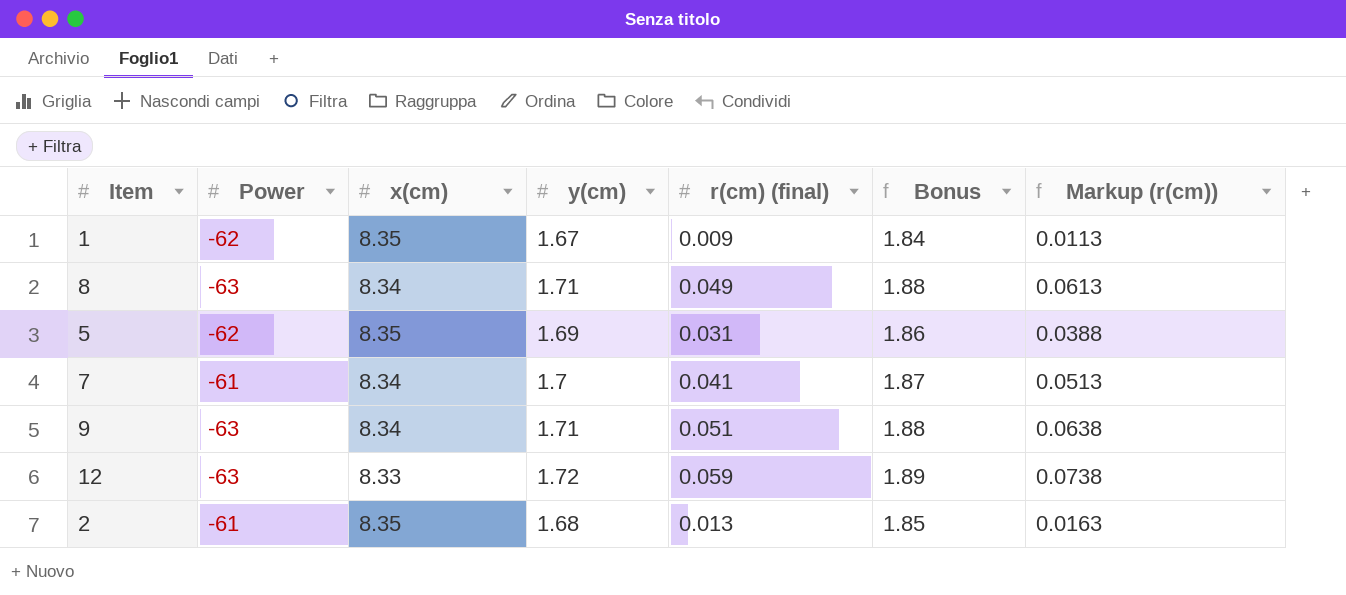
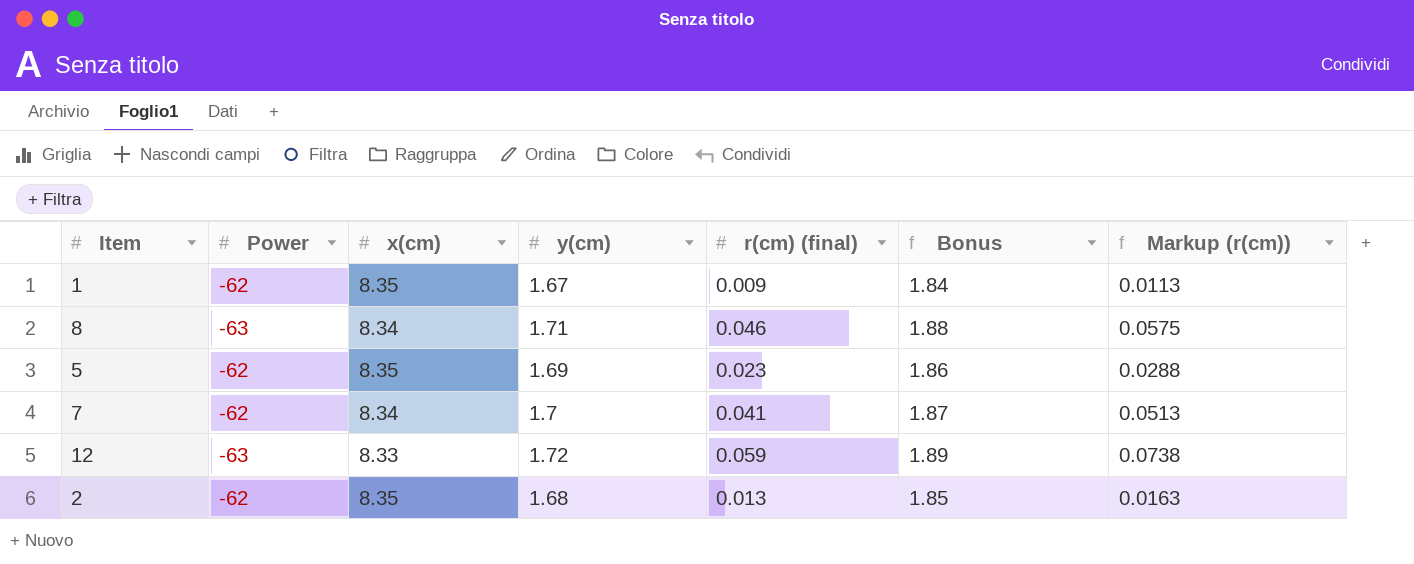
row 9: -63 | 8.34 | 1.71 | 0.051 | 1.88 | 0.0638 -> none
8 | r(cm) (final): 0.049 -> 0.046
8 | Markup (r(cm)): 0.0613 -> 0.0575
5 | r(cm) (final): 0.031 -> 0.023
5 | Markup (r(cm)): 0.0388 -> 0.0288
7 | Power: -61 -> -62
2 | Power: -61 -> -62

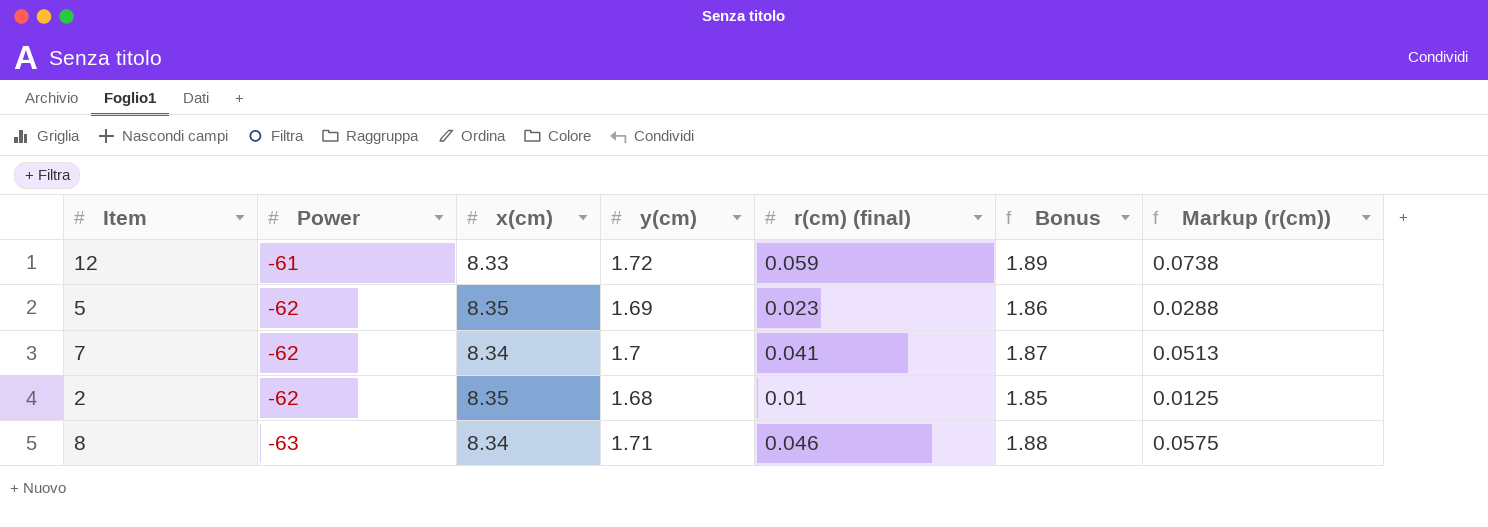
row order: none -> Power descending
row 1: -62 | 8.35 | 1.67 | 0.009 | 1.84 | 0.0113 -> none
12 | Power: -63 -> -61
2 | r(cm) (final): 0.013 -> 0.01
2 | Markup (r(cm)): 0.0163 -> 0.0125

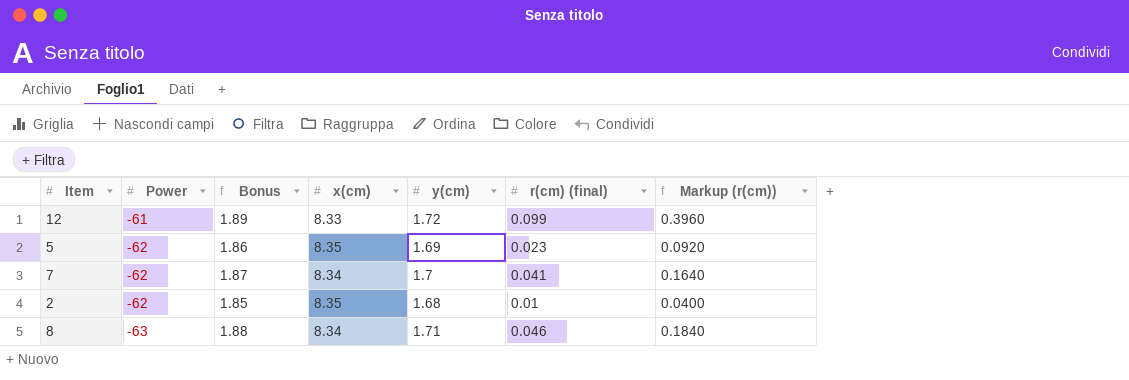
column Bonus | position: 6 -> 3
column Markup (r(cm)) | formula: [r(cm) (final)] * 1.25 -> [r(cm) (final)] * 4
12 | r(cm) (final): 0.059 -> 0.099

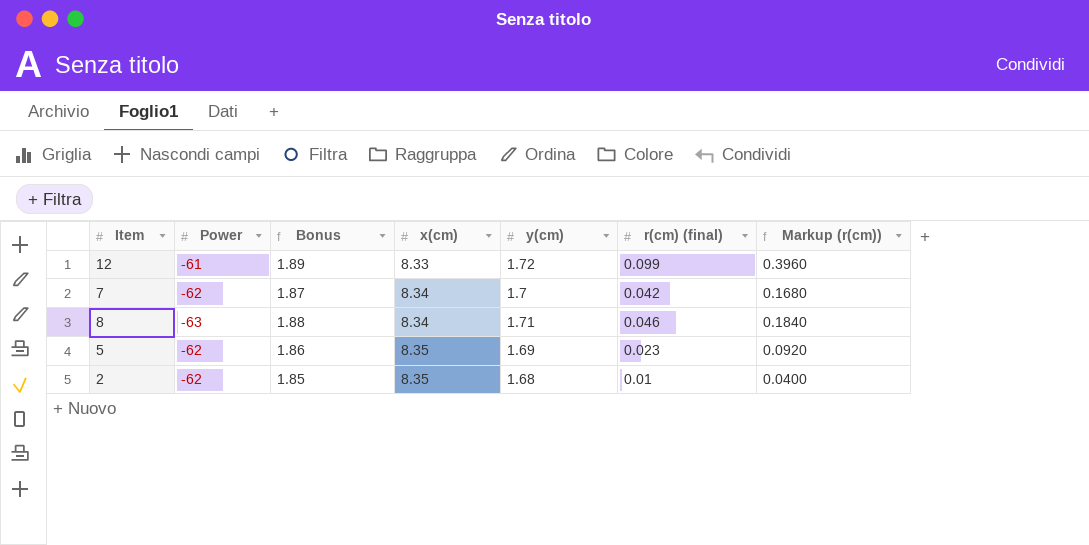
row order: Power descending -> x(cm) ascending
7 | r(cm) (final): 0.041 -> 0.042
7 | Markup (r(cm)): 0.1640 -> 0.1680

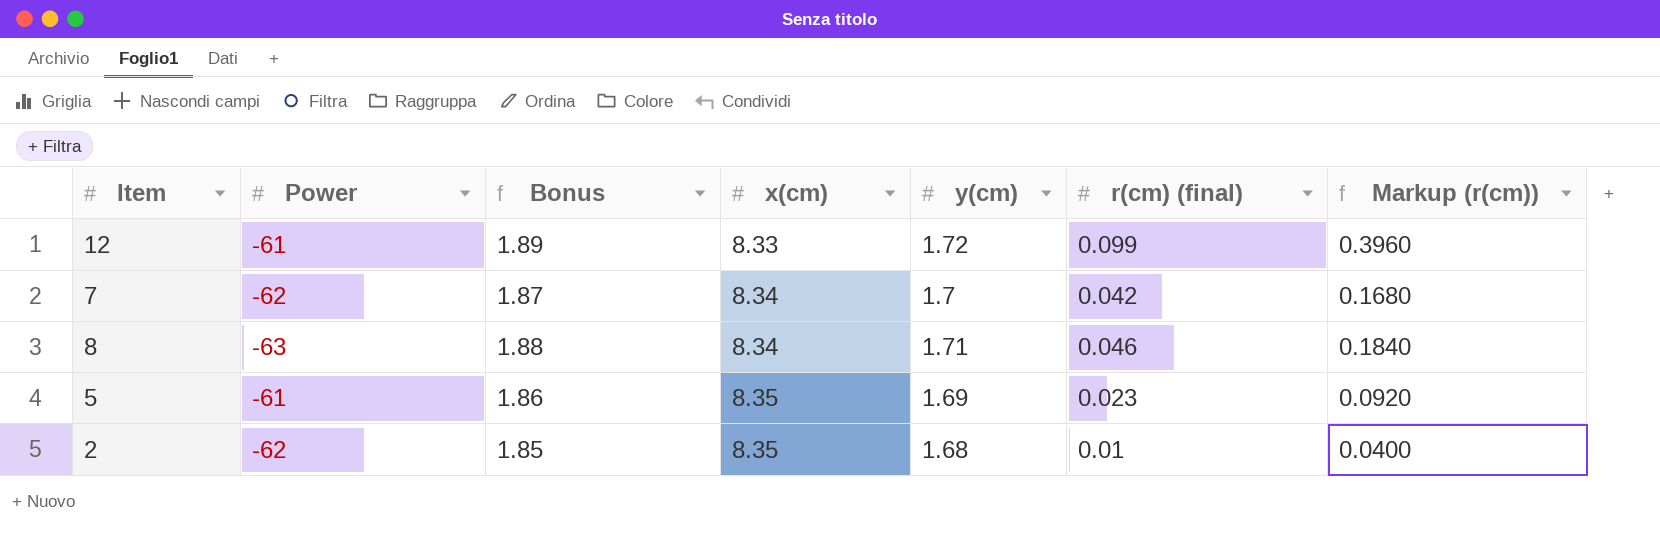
5 | Power: -62 -> -61

